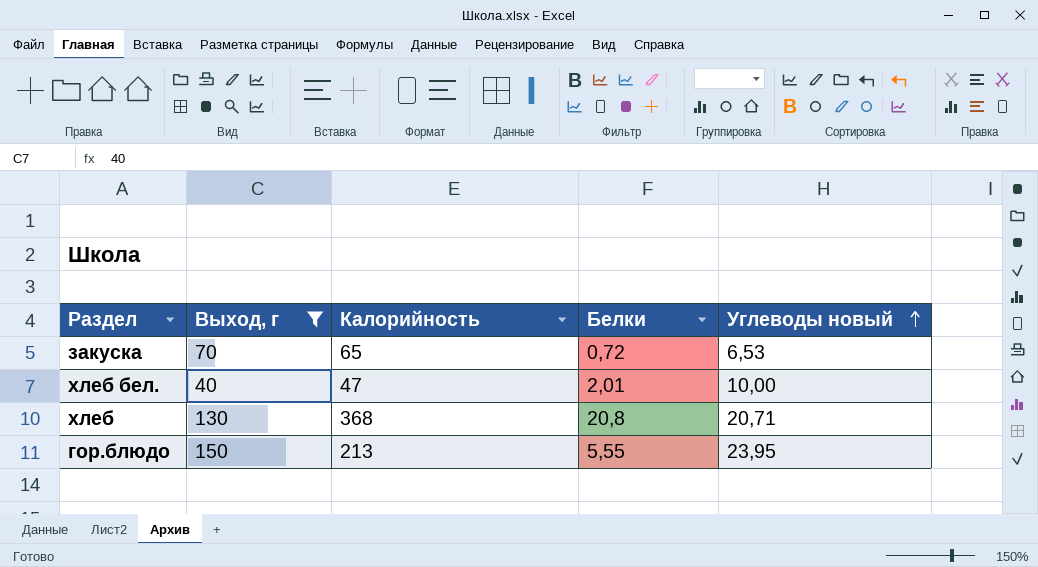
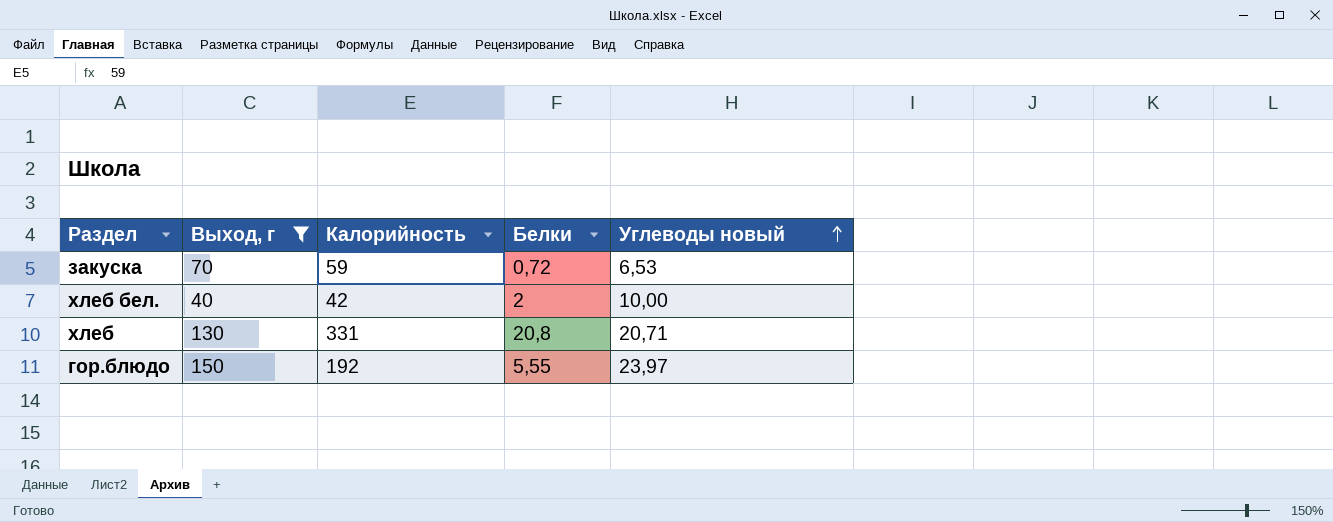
закуска | Калорийность: 65 -> 59
хлеб бел. | Калорийность: 47 -> 42
хлеб бел. | Белки: 2,01 -> 2
хлеб | Калорийность: 368 -> 331
гор.блюдо | Калорийность: 213 -> 192
гор.блюдо | Углеводы новый: 23,95 -> 23,97

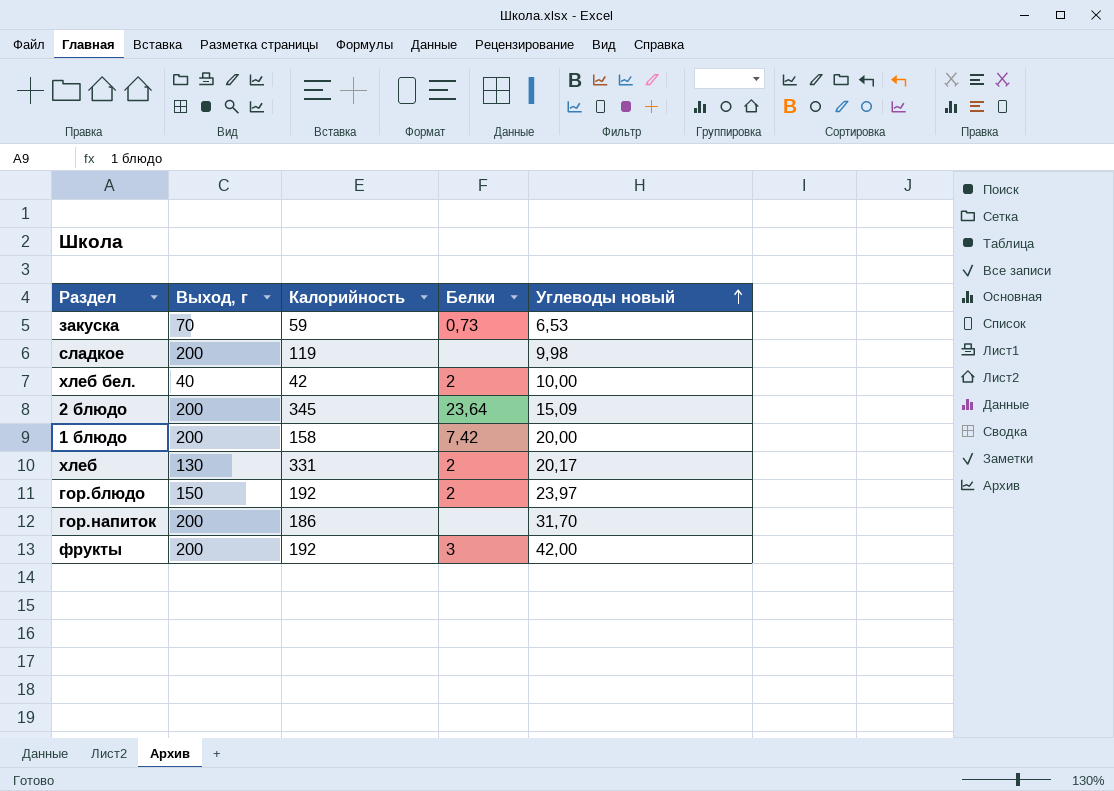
filter: Выход, г != 200 -> none
закуска | Белки: 0,72 -> 0,73
хлеб | Белки: 20,8 -> 2
хлеб | Углеводы новый: 20,71 -> 20,17
гор.блюдо | Белки: 5,55 -> 2

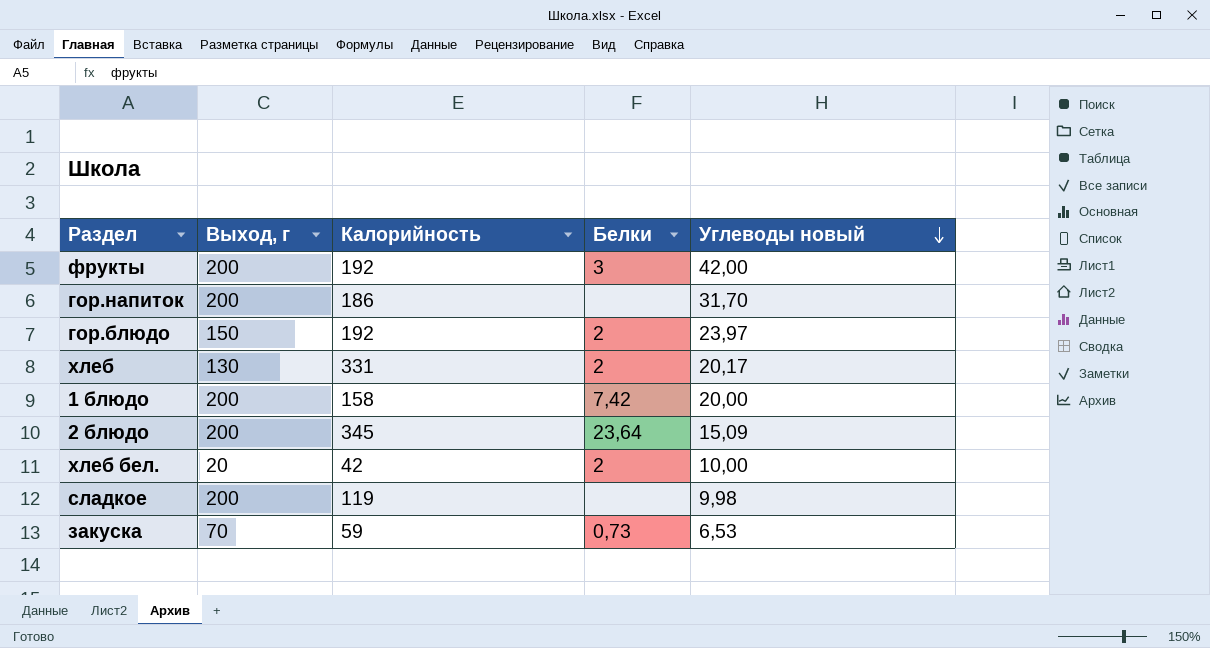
row order: Углеводы новый ascending -> Углеводы новый descending
хлеб бел. | Выход, г: 40 -> 20

